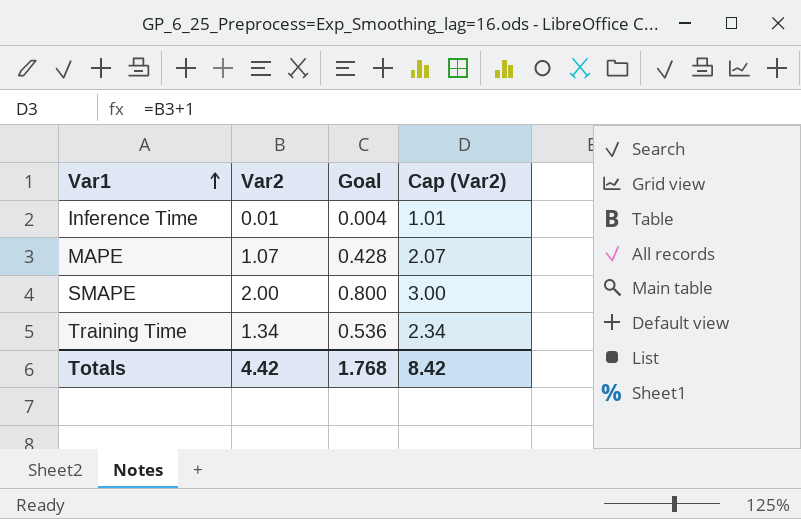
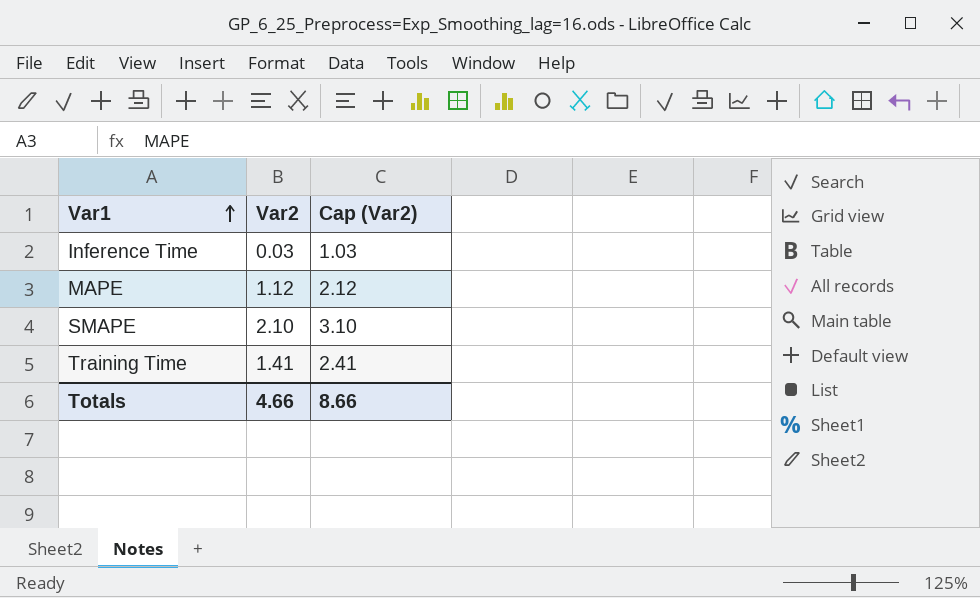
column Goal | formula: [Var2] * 0.4 -> none
Inference Time | Var2: 0.01 -> 0.03
Inference Time | Cap (Var2): 1.01 -> 1.03
MAPE | Var2: 1.07 -> 1.12
MAPE | Cap (Var2): 2.07 -> 2.12
SMAPE | Var2: 2.00 -> 2.10
SMAPE | Cap (Var2): 3.00 -> 3.10
Training Time | Var2: 1.34 -> 1.41
Training Time | Cap (Var2): 2.34 -> 2.41
Totals | Var2: 4.42 -> 4.66
Totals | Cap (Var2): 8.42 -> 8.66

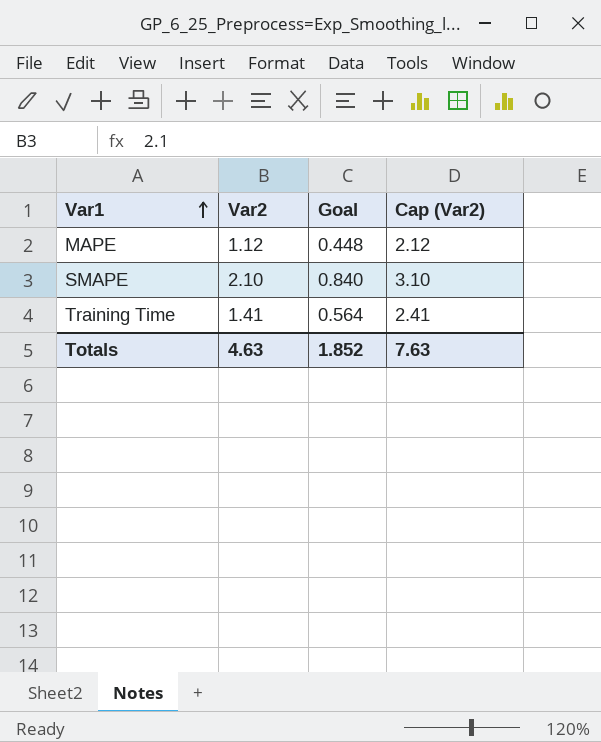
column Goal | formula: none -> [Var2] * 0.4
row Inference Time: 0.03 | 1.03 -> none
Totals | Var2: 4.66 -> 4.63
Totals | Cap (Var2): 8.66 -> 7.63

